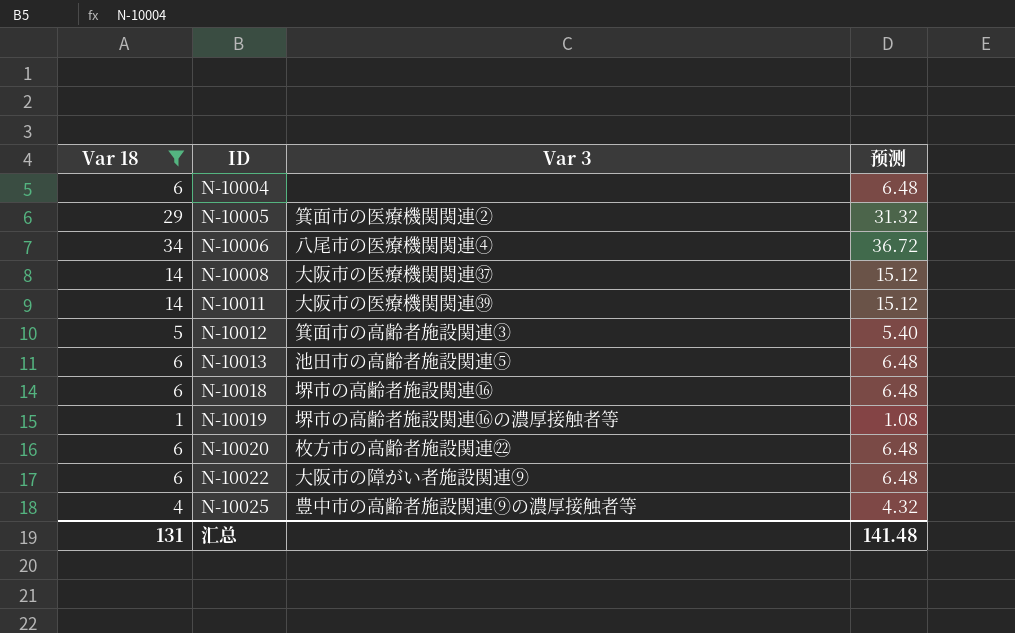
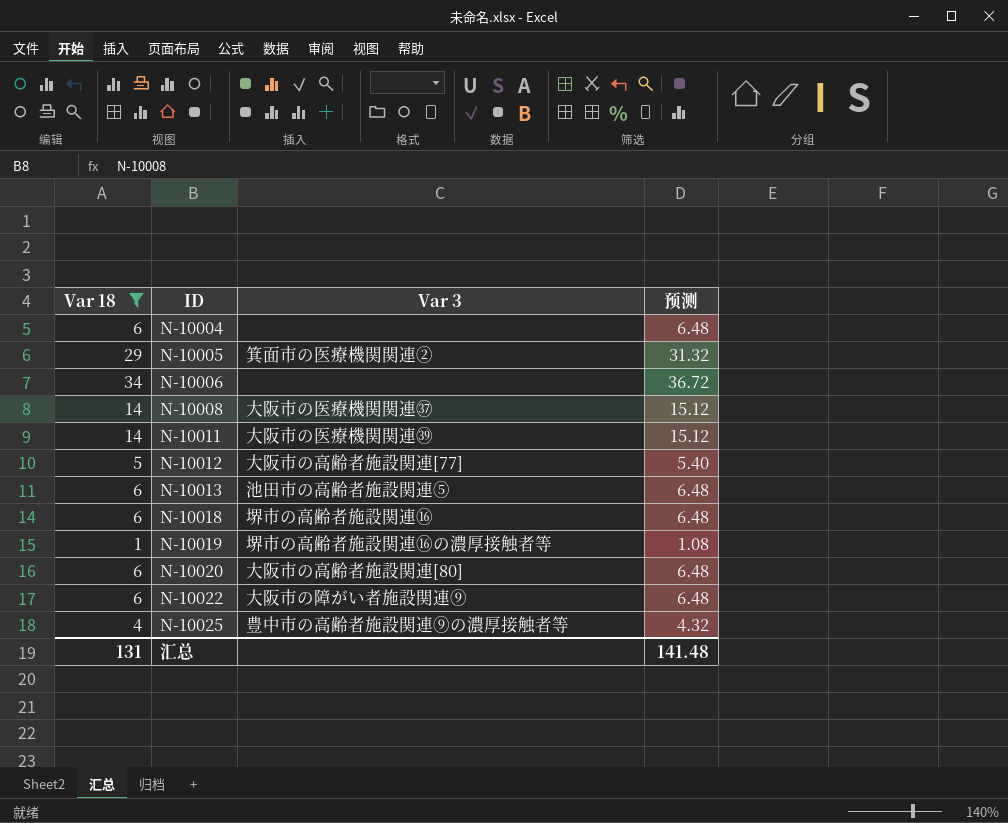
N-10006 | Var 3: 八尾市の医療機関関連④ -> none
N-10012 | Var 3: 箕面市の高齢者施設関連③ -> 大阪市の高齢者施設関連[77]
N-10020 | Var 3: 枚方市の高齢者施設関連㉒ -> 大阪市の高齢者施設関連[80]

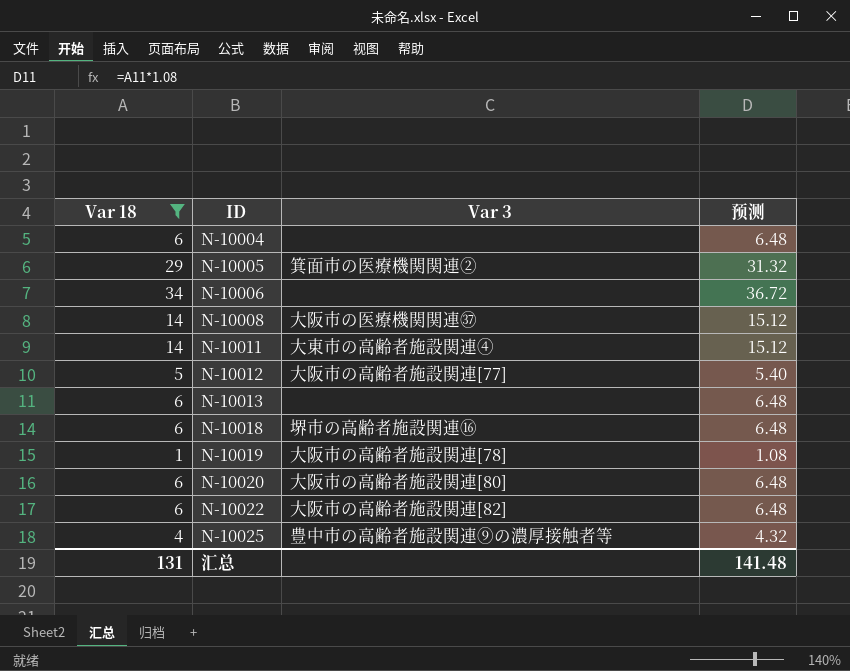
N-10011 | Var 3: 大阪市の医療機関関連㊴ -> 大東市の高齢者施設関連④
N-10013 | Var 3: 池田市の高齢者施設関連⑤ -> none
N-10019 | Var 3: 堺市の高齢者施設関連⑯の濃厚接触者等 -> 大阪市の高齢者施設関連[78]
N-10022 | Var 3: 大阪市の障がい者施設関連⑨ -> 大阪市の高齢者施設関連[82]

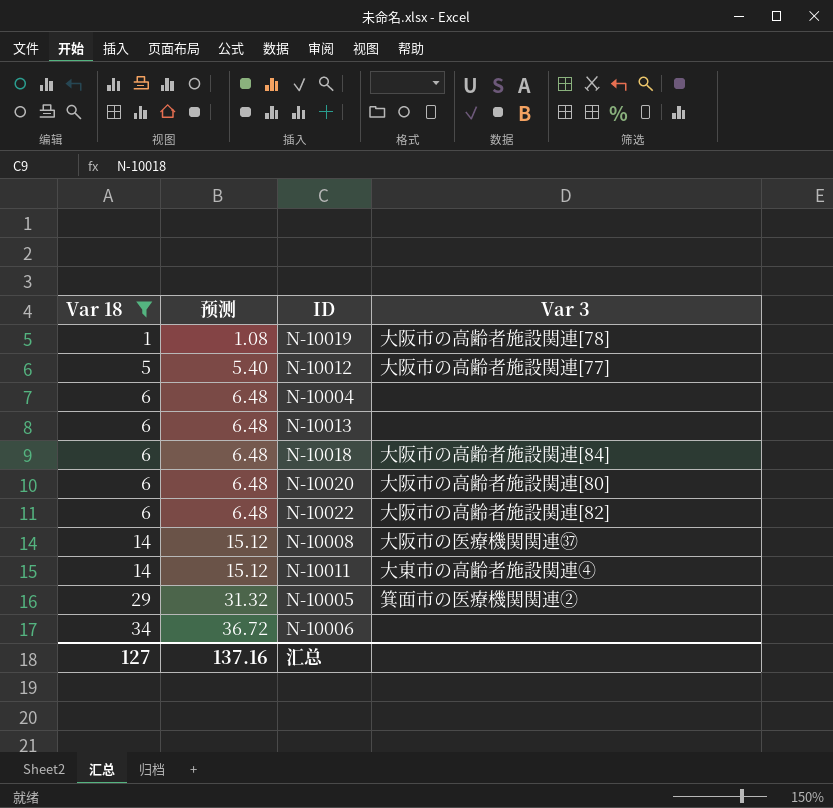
row order: ID ascending -> Var 18 ascending
column 预测 | position: 4 -> 2
row N-10025: 4 | 豊中市の高齢者施設関連⑨の濃厚接触者等 | 4.32 -> none
N-10018 | Var 3: 堺市の高齢者施設関連⑯ -> 大阪市の高齢者施設関連[84]
汇总 | Var 18: 131 -> 127
汇总 | 预测: 141.48 -> 137.16

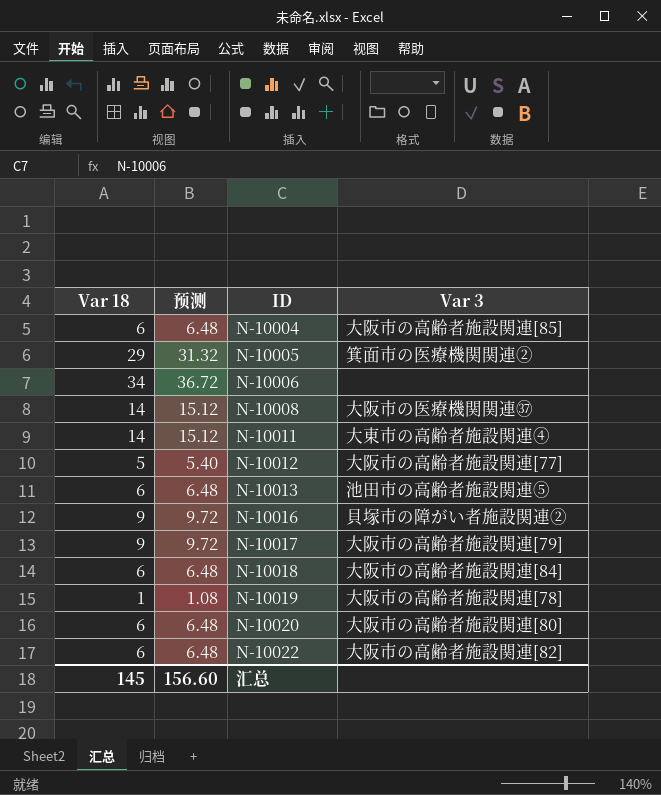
filter: Var 18 != 9 -> none
row order: Var 18 ascending -> ID ascending
N-10004 | Var 3: none -> 大阪市の高齢者施設関連[85]
N-10013 | Var 3: none -> 池田市の高齢者施設関連⑤
汇总 | Var 18: 127 -> 145
汇总 | 预测: 137.16 -> 156.60

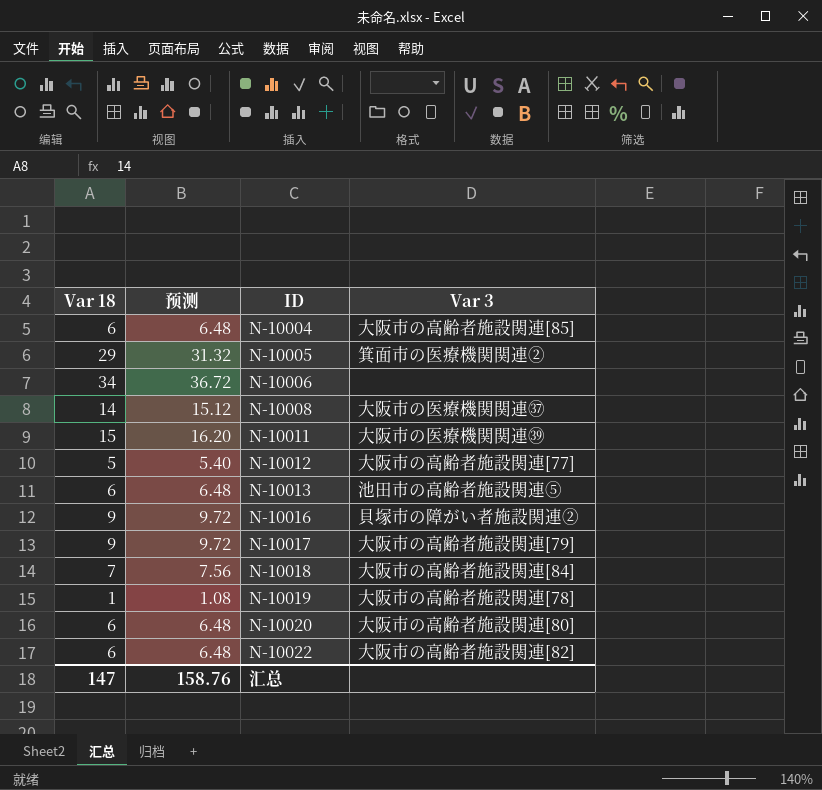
N-10011 | Var 18: 14 -> 15
N-10011 | 预测: 15.12 -> 16.20
N-10011 | Var 3: 大東市の高齢者施設関連④ -> 大阪市の医療機関関連㊴
N-10018 | Var 18: 6 -> 7
N-10018 | 预测: 6.48 -> 7.56
汇总 | Var 18: 145 -> 147
汇总 | 预测: 156.60 -> 158.76

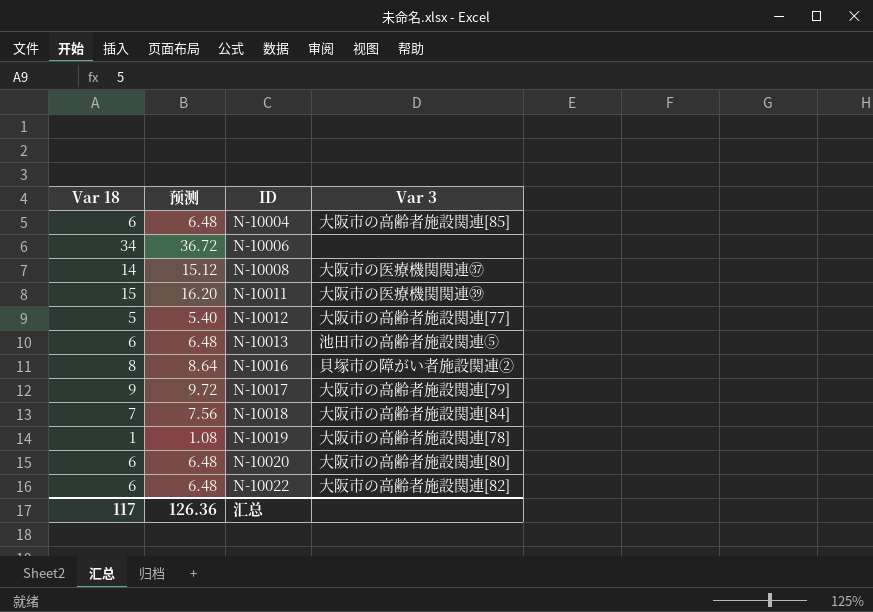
row N-10005: 29 | 31.32 | 箕面市の医療機関関連② -> none
N-10016 | Var 18: 9 -> 8
N-10016 | 预测: 9.72 -> 8.64
汇总 | Var 18: 147 -> 117
汇总 | 预测: 158.76 -> 126.36

